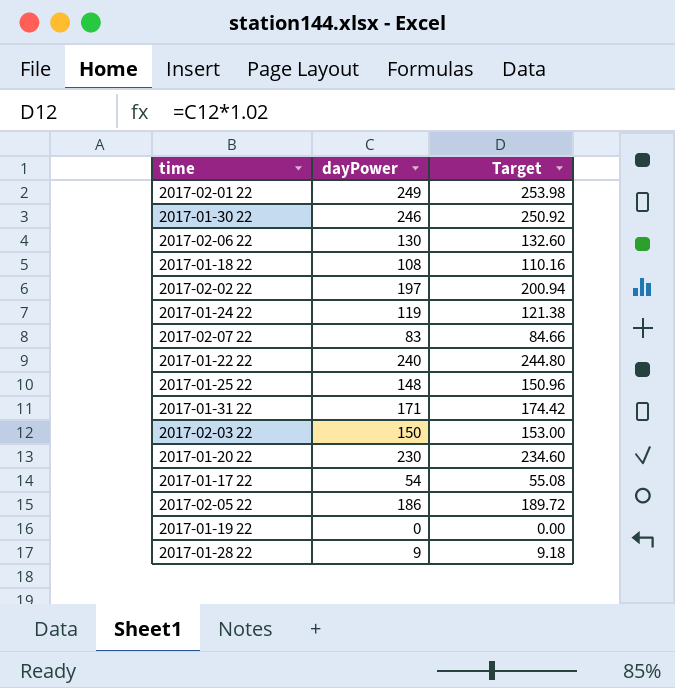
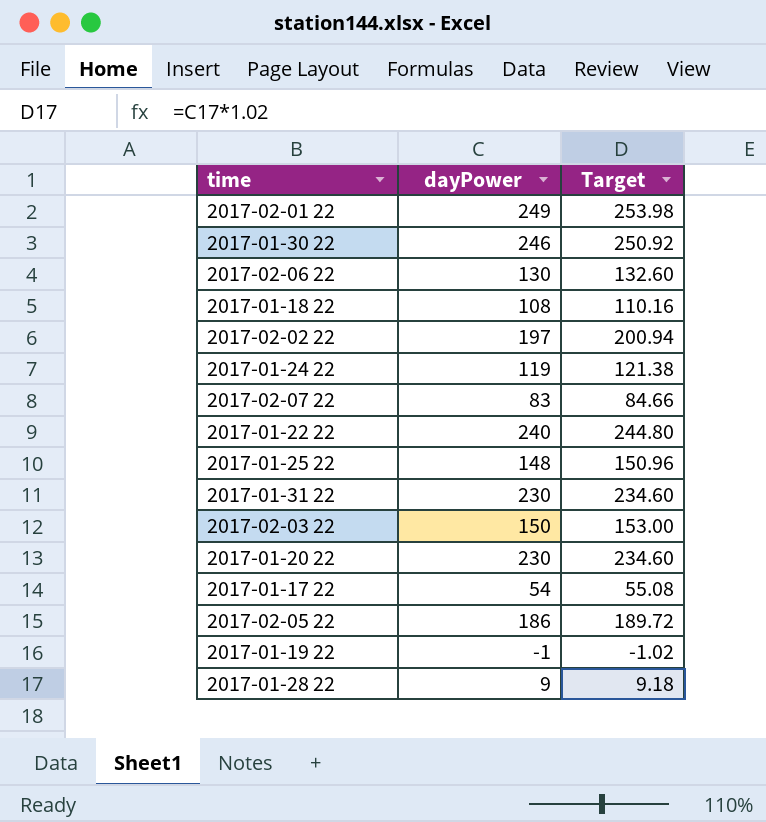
2017-01-31 22 | dayPower: 171 -> 230
2017-01-31 22 | Target: 174.42 -> 234.60
2017-01-19 22 | dayPower: 0 -> -1
2017-01-19 22 | Target: 0.00 -> -1.02

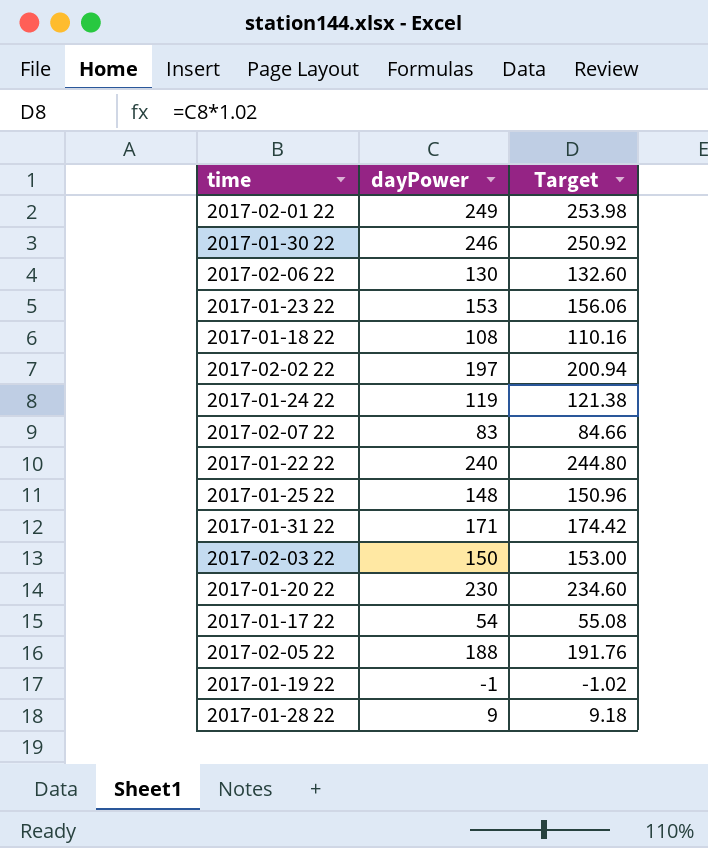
row 2017-01-23 22: none -> 153 | 156.06
2017-01-31 22 | dayPower: 230 -> 171
2017-01-31 22 | Target: 234.60 -> 174.42
2017-02-05 22 | dayPower: 186 -> 188
2017-02-05 22 | Target: 189.72 -> 191.76

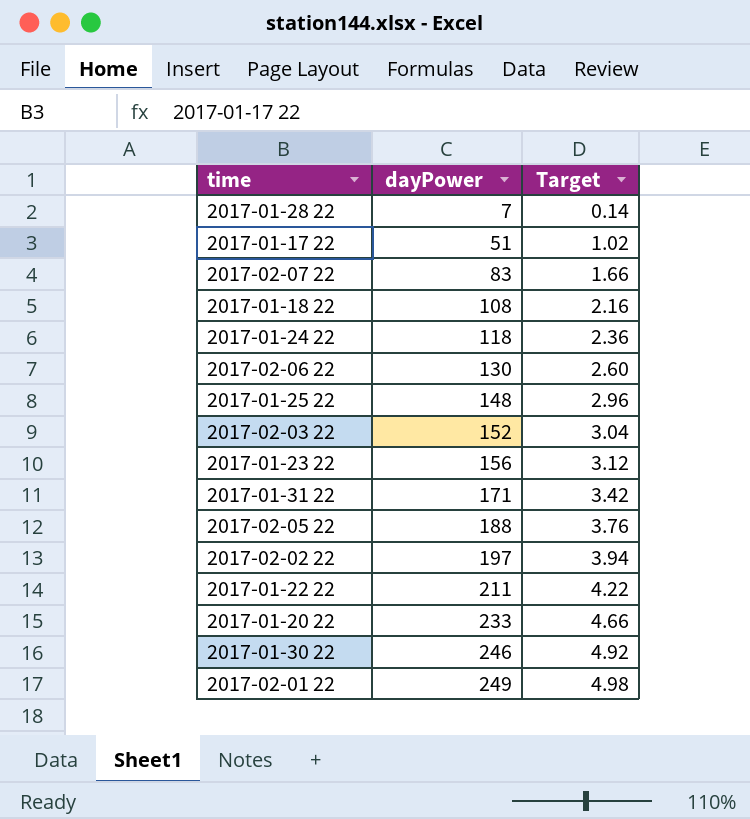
row order: none -> dayPower ascending
column Target | formula: [dayPower] * 1.02 -> [dayPower] * 0.02
row 2017-01-19 22: -1 | -1.02 -> none
2017-01-28 22 | dayPower: 9 -> 7
2017-01-17 22 | dayPower: 54 -> 51
2017-01-24 22 | dayPower: 119 -> 118
2017-02-03 22 | dayPower: 150 -> 152
2017-01-23 22 | dayPower: 153 -> 156
2017-01-22 22 | dayPower: 240 -> 211
2017-01-20 22 | dayPower: 230 -> 233

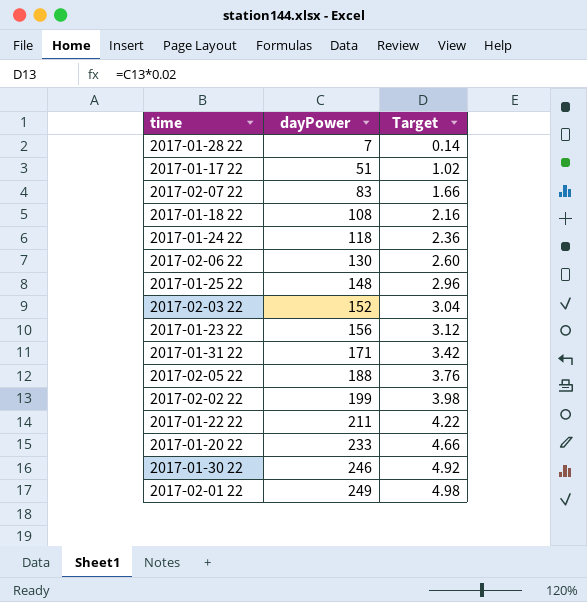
2017-02-02 22 | dayPower: 197 -> 199
2017-02-02 22 | Target: 3.94 -> 3.98

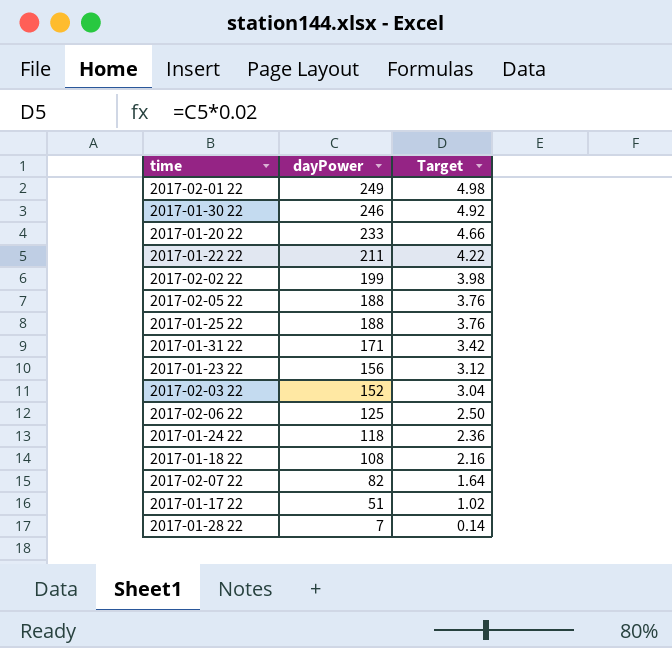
row order: dayPower ascending -> dayPower descending
2017-01-25 22 | dayPower: 148 -> 188
2017-01-25 22 | Target: 2.96 -> 3.76
2017-02-06 22 | dayPower: 130 -> 125
2017-02-06 22 | Target: 2.60 -> 2.50
2017-02-07 22 | dayPower: 83 -> 82
2017-02-07 22 | Target: 1.66 -> 1.64

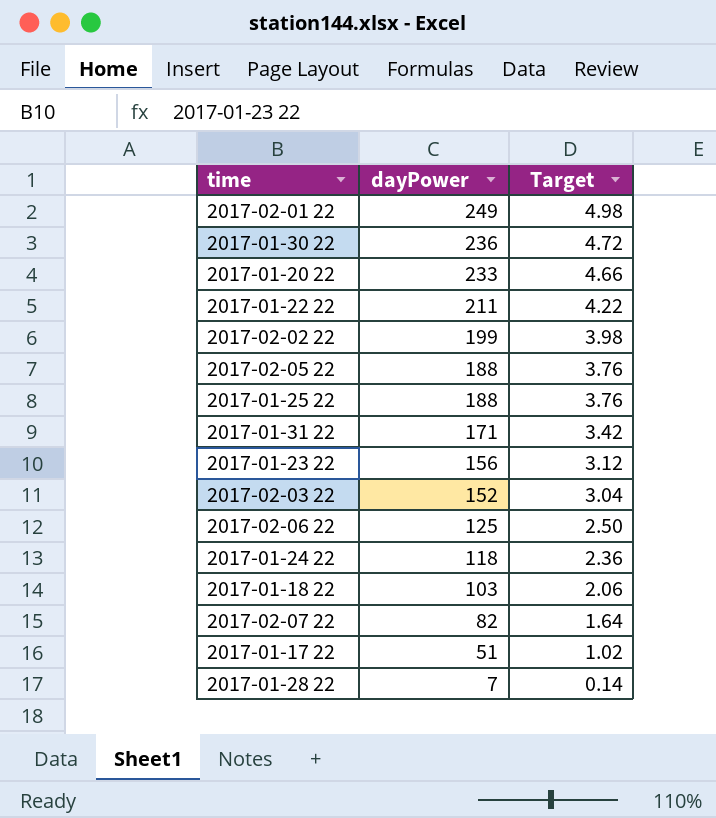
2017-01-30 22 | dayPower: 246 -> 236
2017-01-30 22 | Target: 4.92 -> 4.72
2017-01-18 22 | dayPower: 108 -> 103
2017-01-18 22 | Target: 2.16 -> 2.06

